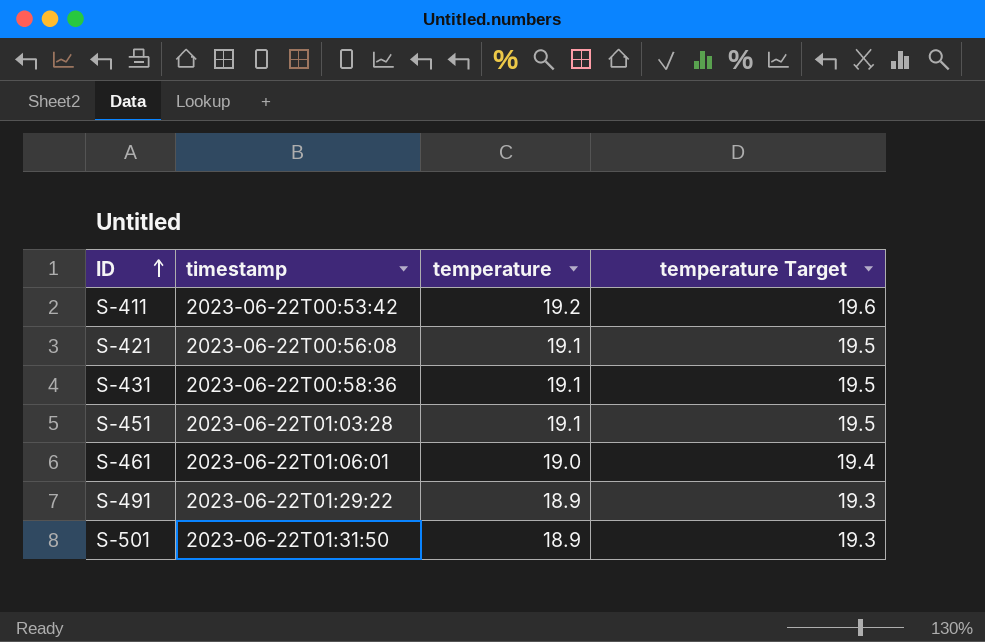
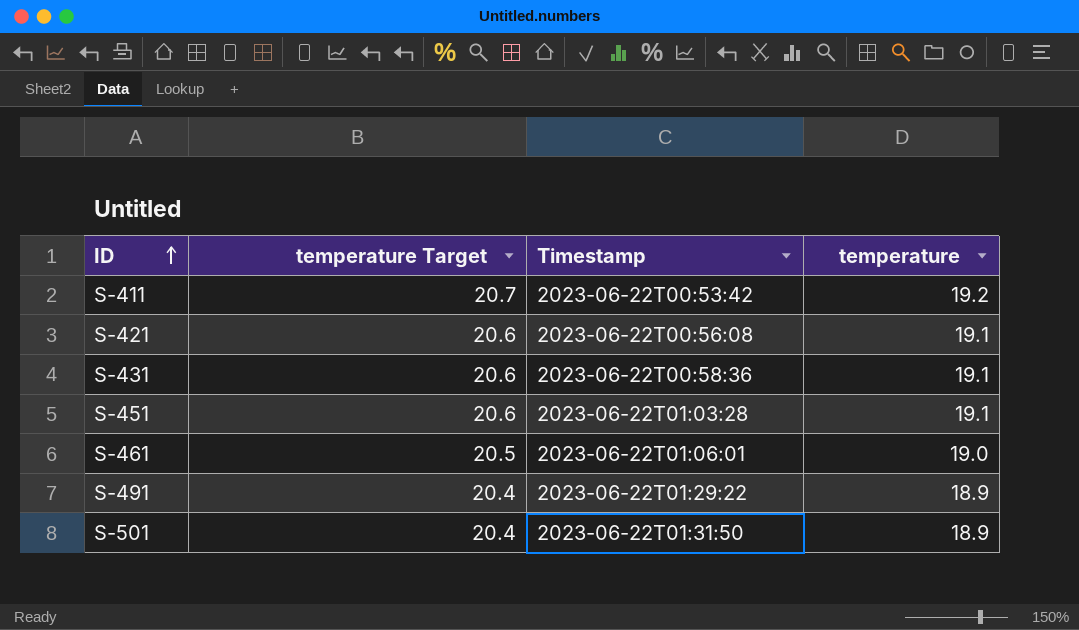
column temperature Target | formula: [temperature] * 1.02 -> [temperature] * 1.08
column temperature Target | position: 4 -> 2
column name: timestamp -> Timestamp

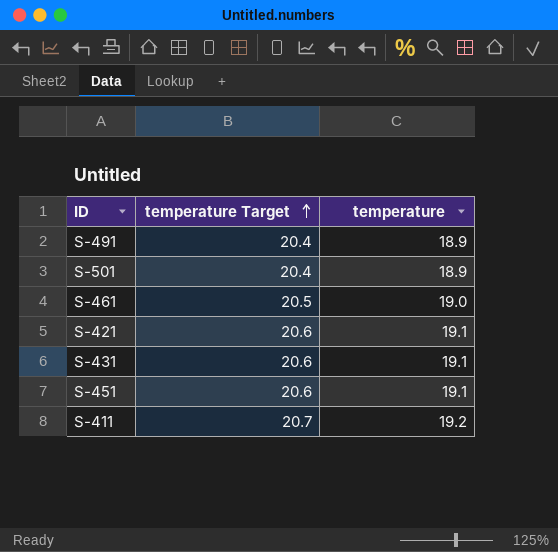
row order: ID ascending -> temperature Target ascending
column Timestamp | position: 3 -> none

